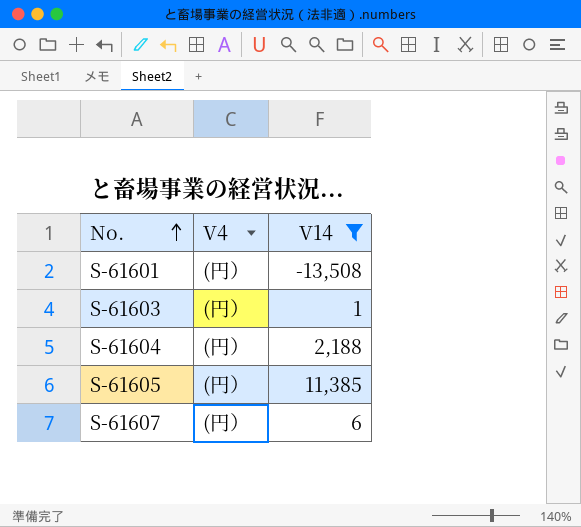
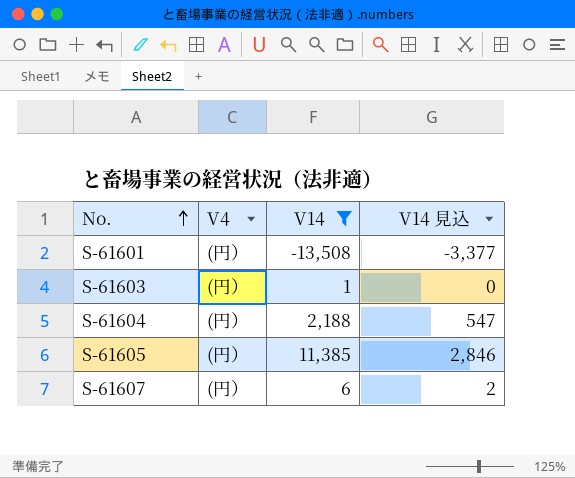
column V14 見込 | formula: none -> [V14] * 0.25

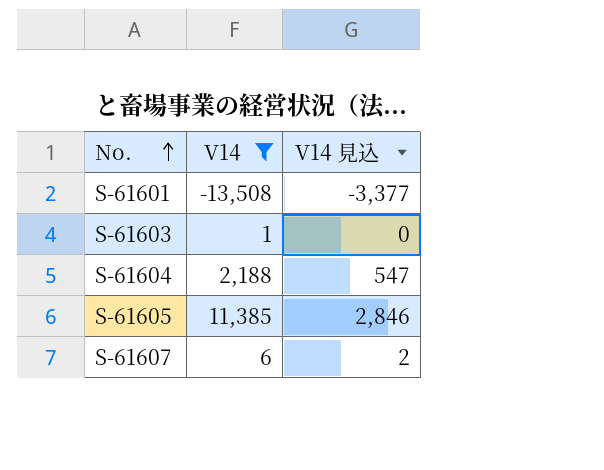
column V4 | position: 2 -> none

